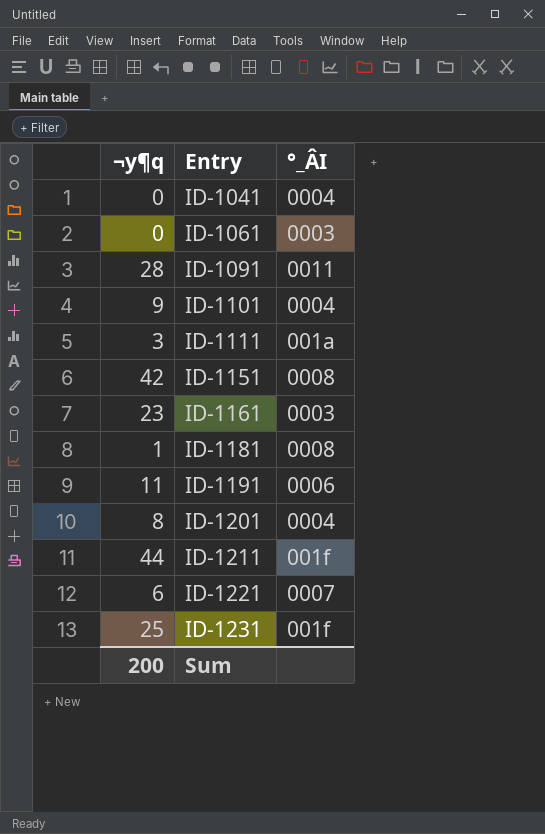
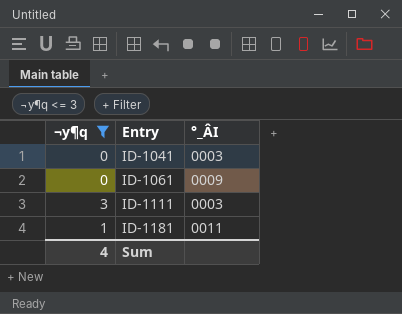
filter: none -> ¬y¶q <= 3
ID-1041 | °_ÂI: 0004 -> 0003
ID-1061 | °_ÂI: 0003 -> 0009
ID-1111 | °_ÂI: 001a -> 0003
ID-1181 | °_ÂI: 0008 -> 0011
Sum | ¬y¶q: 200 -> 4

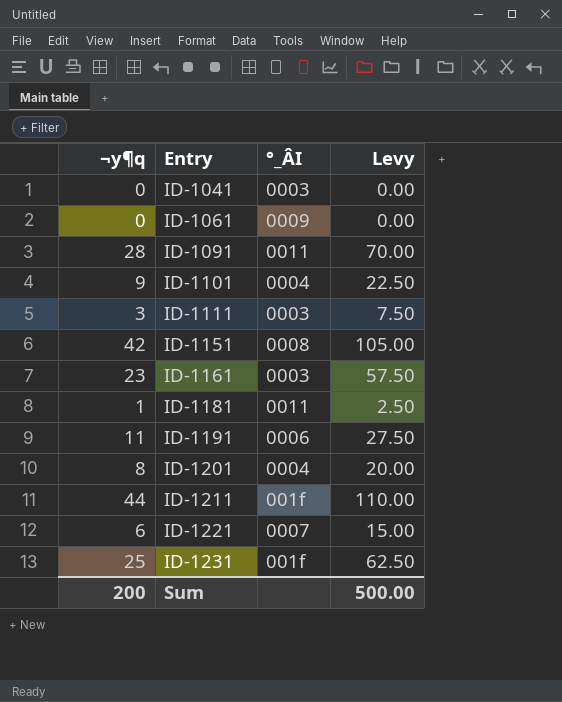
filter: ¬y¶q <= 3 -> none
column Levy | formula: none -> [¬y¶q] * 2.5
Sum | ¬y¶q: 4 -> 200

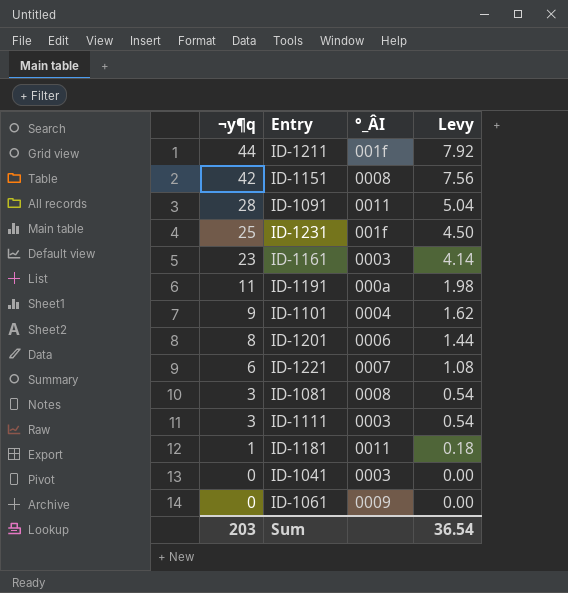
row order: Entry ascending -> ¬y¶q descending
column Levy | formula: [¬y¶q] * 2.5 -> [¬y¶q] * 0.18
ID-1191 | °_ÂI: 0006 -> 000a
ID-1201 | °_ÂI: 0004 -> 0006
row ID-1081: none -> 3 | 0008 | 0.54
Sum | ¬y¶q: 200 -> 203
Sum | Levy: 500.00 -> 36.54

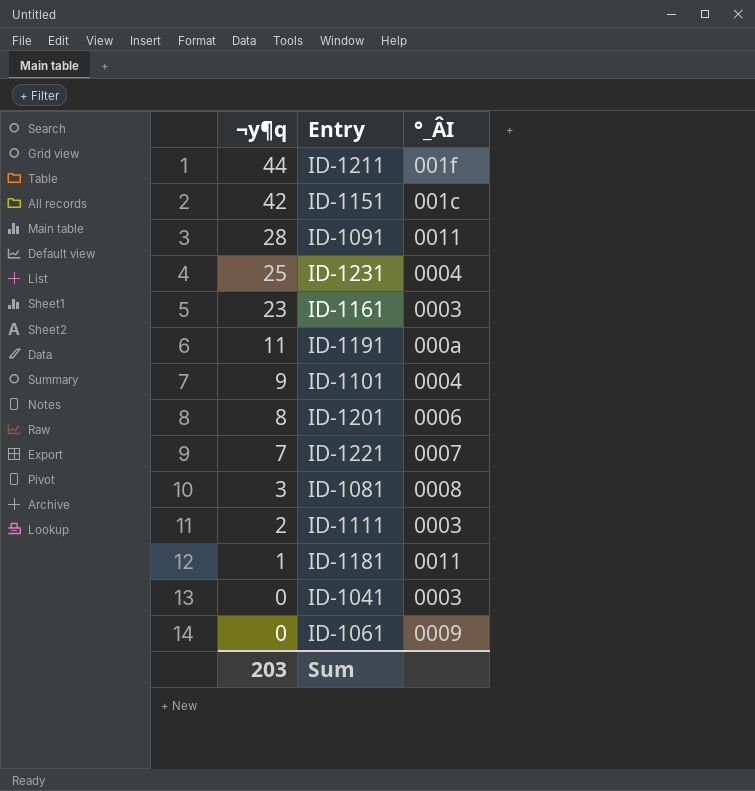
column Levy | formula: [¬y¶q] * 0.18 -> none
ID-1151 | °_ÂI: 0008 -> 001c
ID-1231 | °_ÂI: 001f -> 0004
ID-1221 | ¬y¶q: 6 -> 7
ID-1111 | ¬y¶q: 3 -> 2

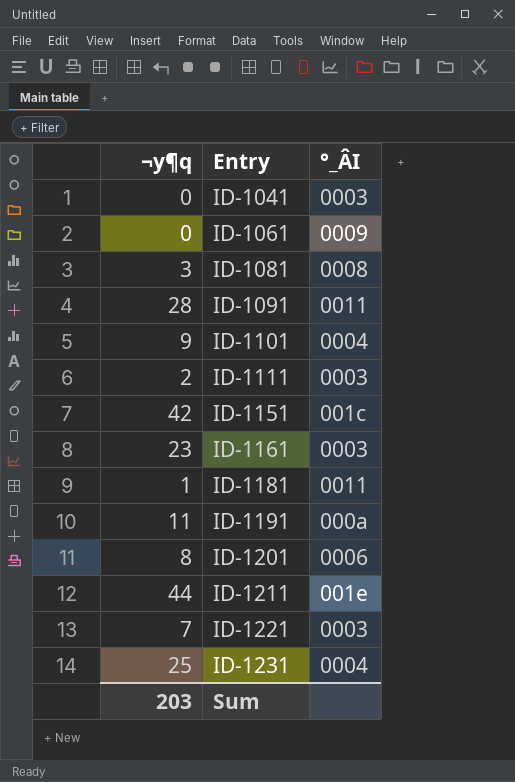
row order: ¬y¶q descending -> Entry ascending
ID-1211 | °_ÂI: 001f -> 001e
ID-1221 | °_ÂI: 0007 -> 0003

